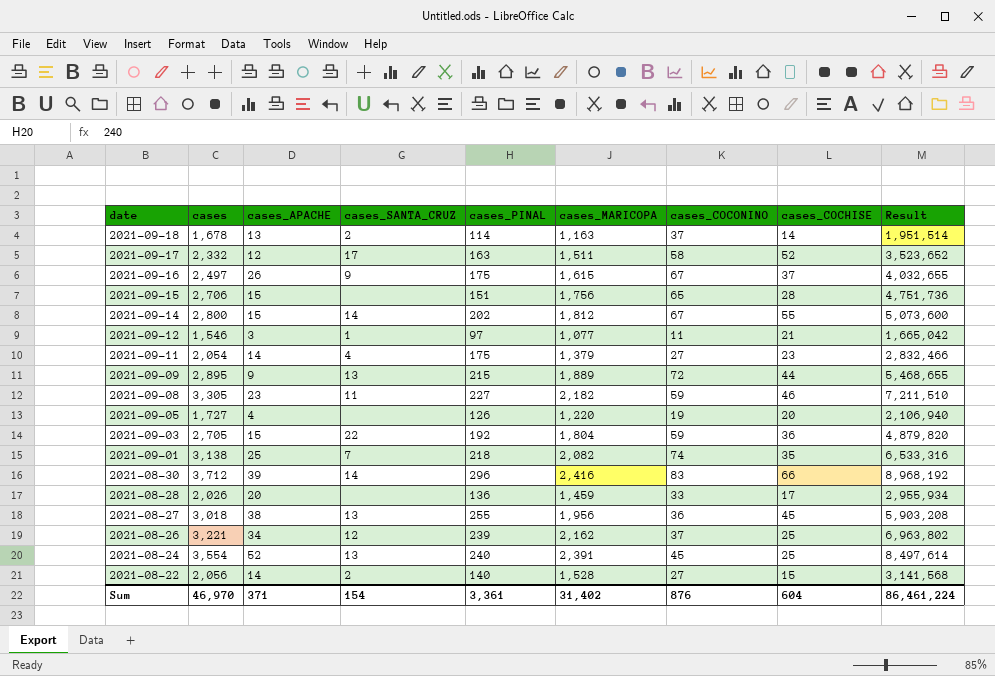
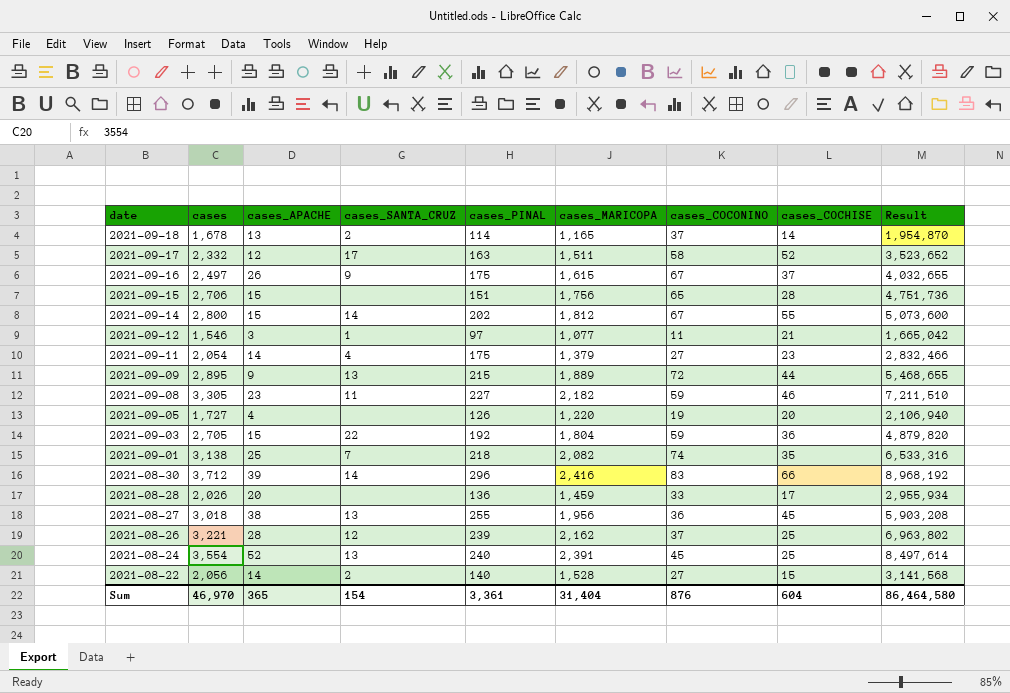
2021-09-18 | cases_MARICOPA: 1,163 -> 1,165
2021-09-18 | Result: 1,951,514 -> 1,954,870
2021-08-26 | cases_APACHE: 34 -> 28
Sum | cases_APACHE: 371 -> 365
Sum | cases_MARICOPA: 31,402 -> 31,404
Sum | Result: 86,461,224 -> 86,464,580

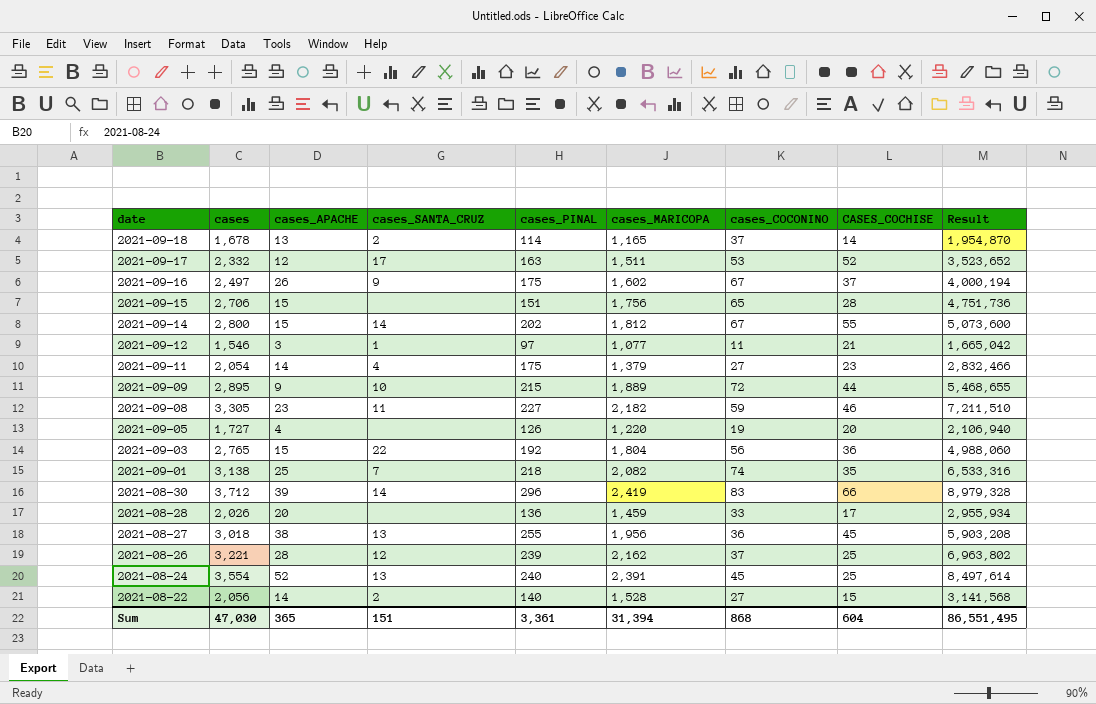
column name: cases_COCHISE -> CASES_COCHISE
2021-09-17 | cases_COCONINO: 58 -> 53
2021-09-16 | cases_MARICOPA: 1,615 -> 1,602
2021-09-16 | Result: 4,032,655 -> 4,000,194
2021-09-09 | cases_SANTA_CRUZ: 13 -> 10
2021-09-03 | cases: 2,705 -> 2,765
2021-09-03 | cases_COCONINO: 59 -> 56
2021-09-03 | Result: 4,879,820 -> 4,988,060
2021-08-30 | cases_MARICOPA: 2,416 -> 2,419
2021-08-30 | Result: 8,968,192 -> 8,979,328
Sum | cases: 46,970 -> 47,030
Sum | cases_SANTA_CRUZ: 154 -> 151
Sum | cases_MARICOPA: 31,404 -> 31,394
Sum | cases_COCONINO: 876 -> 868
Sum | Result: 86,464,580 -> 86,551,495

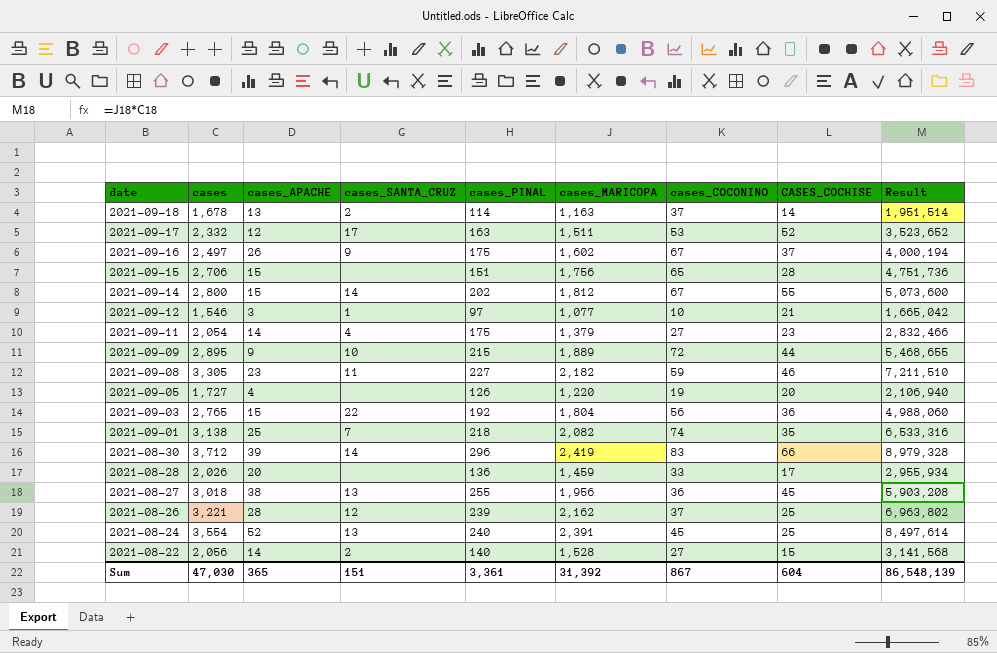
2021-09-18 | cases_MARICOPA: 1,165 -> 1,163
2021-09-18 | Result: 1,954,870 -> 1,951,514
2021-09-12 | cases_COCONINO: 11 -> 10
Sum | cases_MARICOPA: 31,394 -> 31,392
Sum | cases_COCONINO: 868 -> 867
Sum | Result: 86,551,495 -> 86,548,139

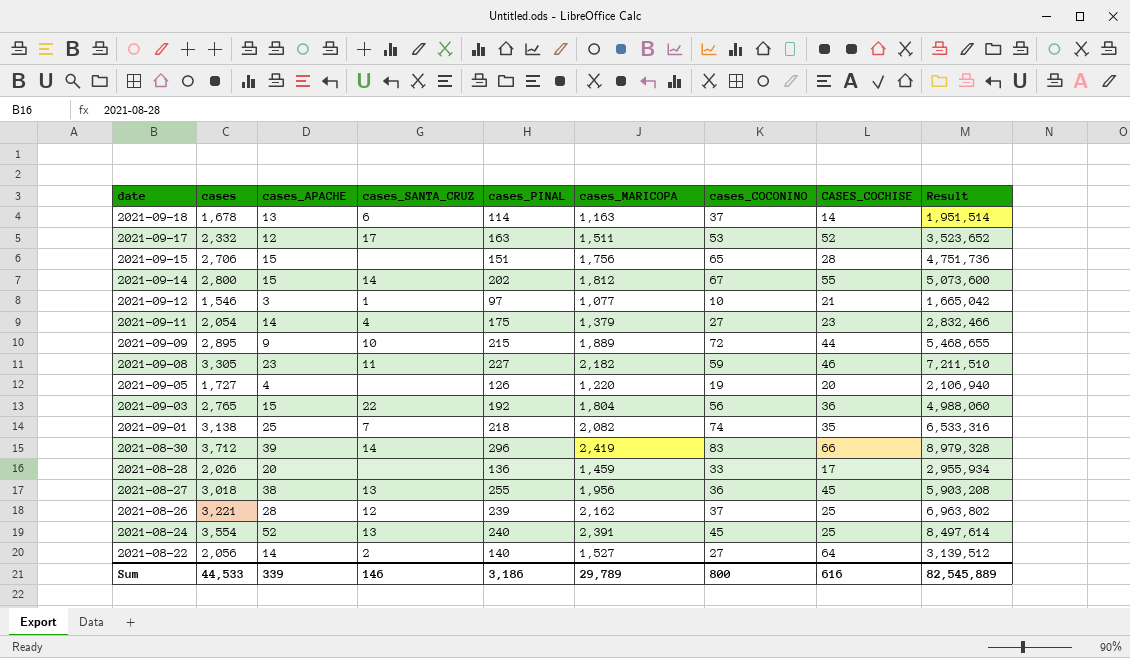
row 2021-09-16: 2,497 | 26 | 9 | 175 | 1,602 | 67 | 37 | 4,000,194 -> none
2021-09-18 | cases_SANTA_CRUZ: 2 -> 6
2021-08-22 | cases_MARICOPA: 1,528 -> 1,527
2021-08-22 | CASES_COCHISE: 15 -> 64
2021-08-22 | Result: 3,141,568 -> 3,139,512
Sum | cases: 47,030 -> 44,533
Sum | cases_APACHE: 365 -> 339
Sum | cases_SANTA_CRUZ: 151 -> 146
Sum | cases_PINAL: 3,361 -> 3,186
Sum | cases_MARICOPA: 31,392 -> 29,789
Sum | cases_COCONINO: 867 -> 800
Sum | CASES_COCHISE: 604 -> 616
Sum | Result: 86,548,139 -> 82,545,889

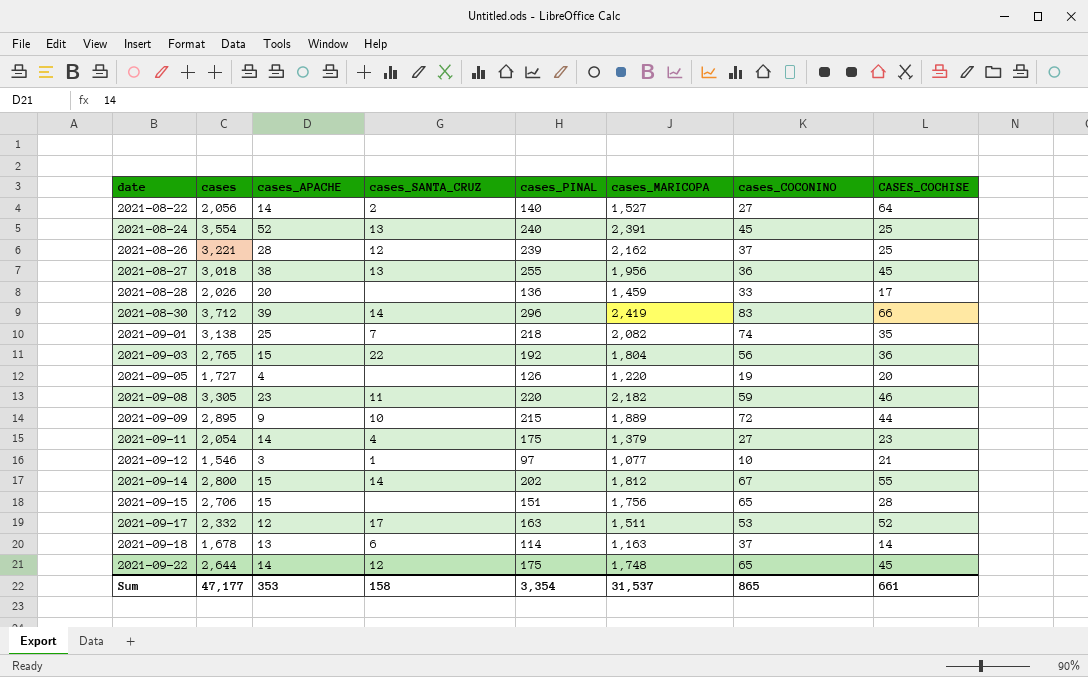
row order: date descending -> date ascending
column Result | formula: [cases] * [cases_MARICOPA] -> none
2021-09-08 | cases_PINAL: 227 -> 220
row 2021-09-22: none -> 2,644 | 14 | 12 | 175 | 1,748 | 65 | 45
Sum | cases: 44,533 -> 47,177
Sum | cases_APACHE: 339 -> 353
Sum | cases_SANTA_CRUZ: 146 -> 158
Sum | cases_PINAL: 3,186 -> 3,354
Sum | cases_MARICOPA: 29,789 -> 31,537
Sum | cases_COCONINO: 800 -> 865
Sum | CASES_COCHISE: 616 -> 661

